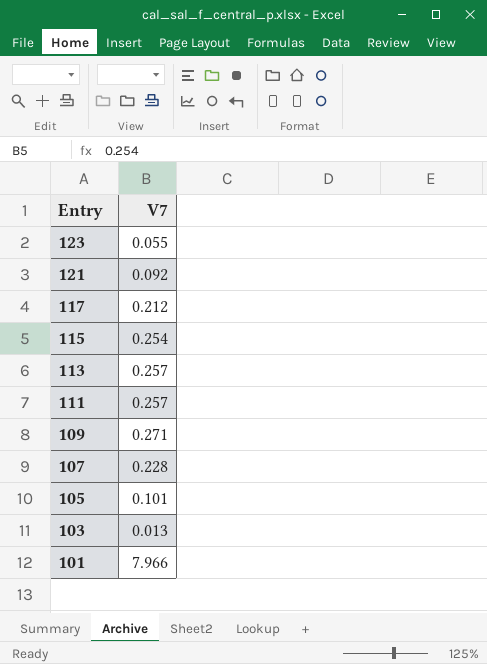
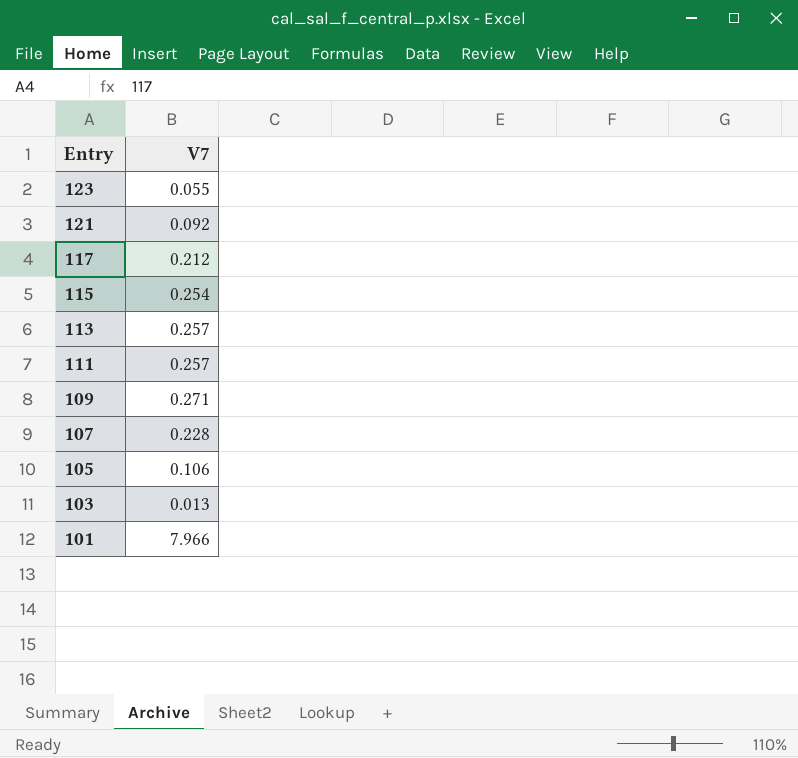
105 | V7: 0.101 -> 0.106

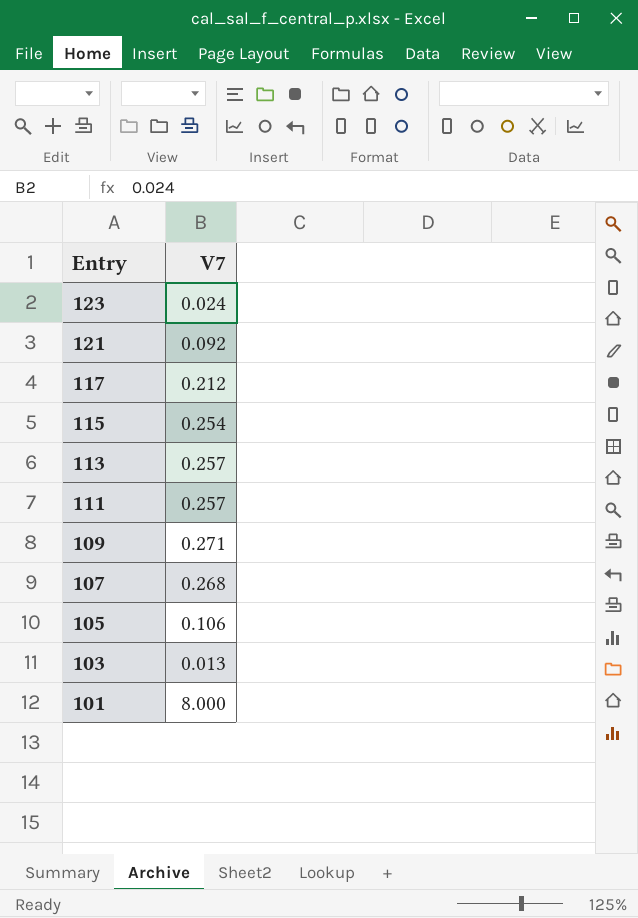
123 | V7: 0.055 -> 0.024
107 | V7: 0.228 -> 0.268
101 | V7: 7.966 -> 8.000

